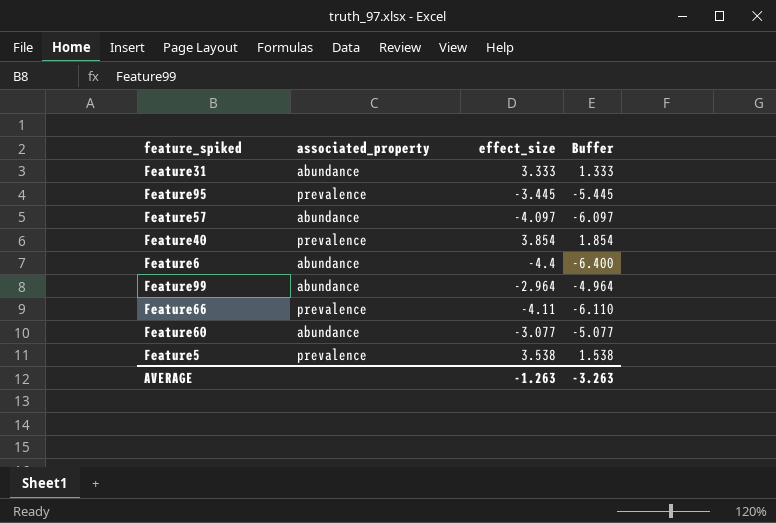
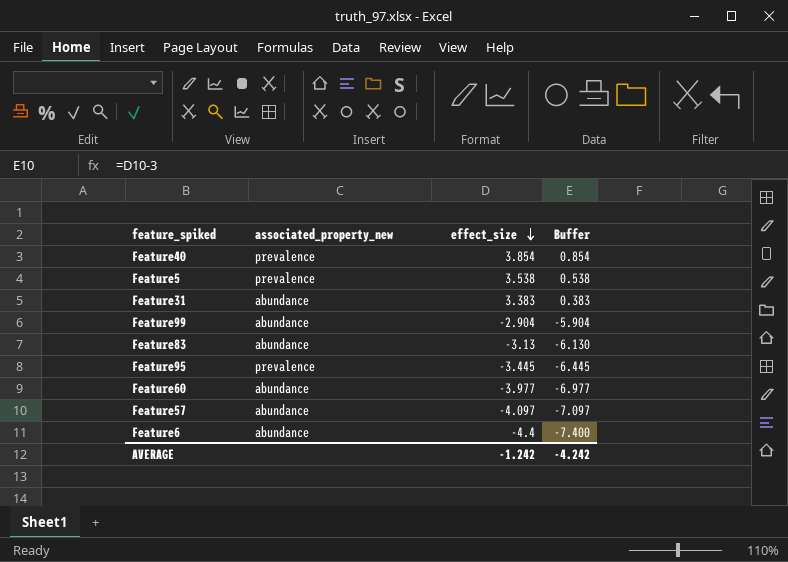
row order: none -> effect_size descending
column name: associated_property -> associated_property_new
column Buffer | formula: [effect_size] - 2 -> [effect_size] - 3
row Feature66: prevalence | -4.11 | -6.110 -> none
Feature31 | effect_size: 3.333 -> 3.383
Feature99 | effect_size: -2.964 -> -2.904
row Feature83: none -> abundance | -3.13 | -6.130
Feature60 | effect_size: -3.077 -> -3.977
AVERAGE | effect_size: -1.263 -> -1.242
AVERAGE | Buffer: -3.263 -> -4.242

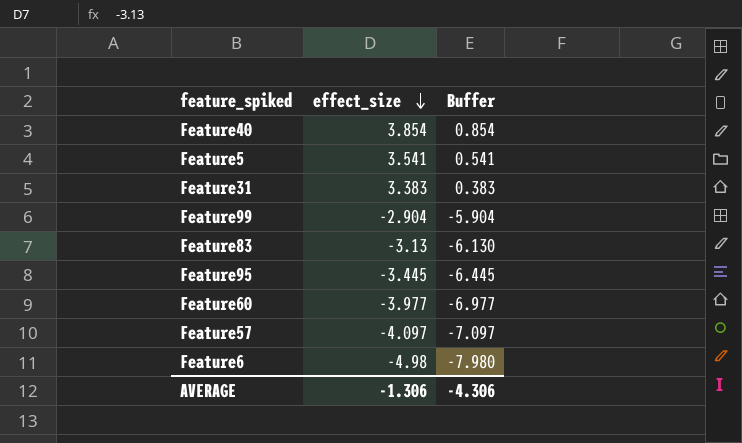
column associated_property_new | position: 2 -> none
Feature5 | effect_size: 3.538 -> 3.541
Feature5 | Buffer: 0.538 -> 0.541
Feature6 | effect_size: -4.4 -> -4.98
Feature6 | Buffer: -7.400 -> -7.980
AVERAGE | effect_size: -1.242 -> -1.306
AVERAGE | Buffer: -4.242 -> -4.306

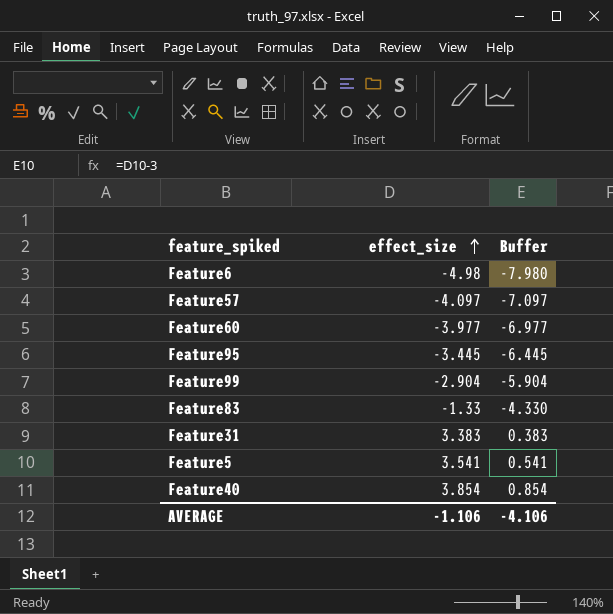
row order: effect_size descending -> effect_size ascending
Feature83 | effect_size: -3.13 -> -1.33
Feature83 | Buffer: -6.130 -> -4.330
AVERAGE | effect_size: -1.306 -> -1.106
AVERAGE | Buffer: -4.306 -> -4.106

